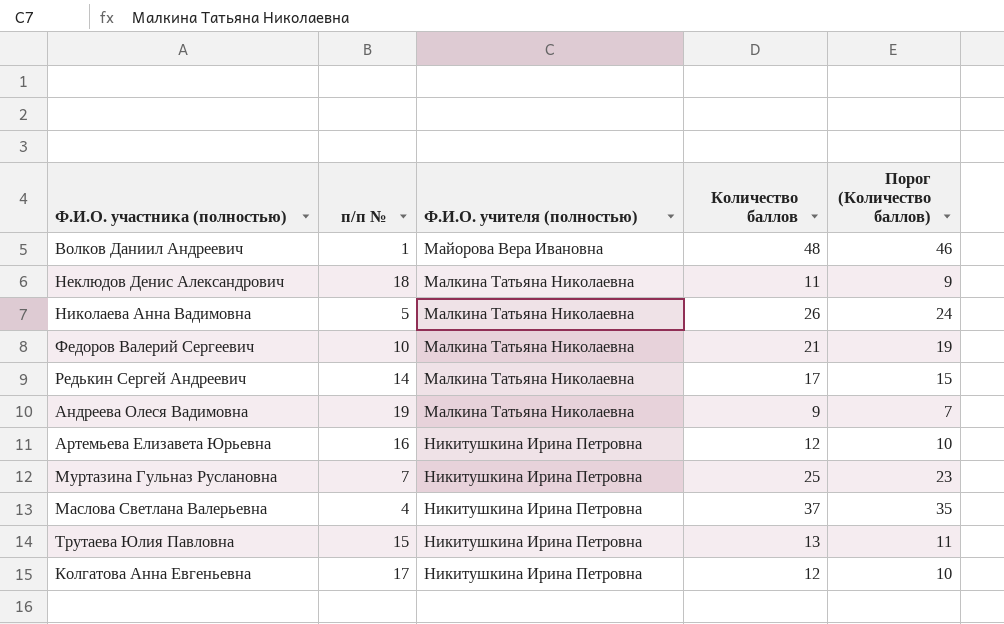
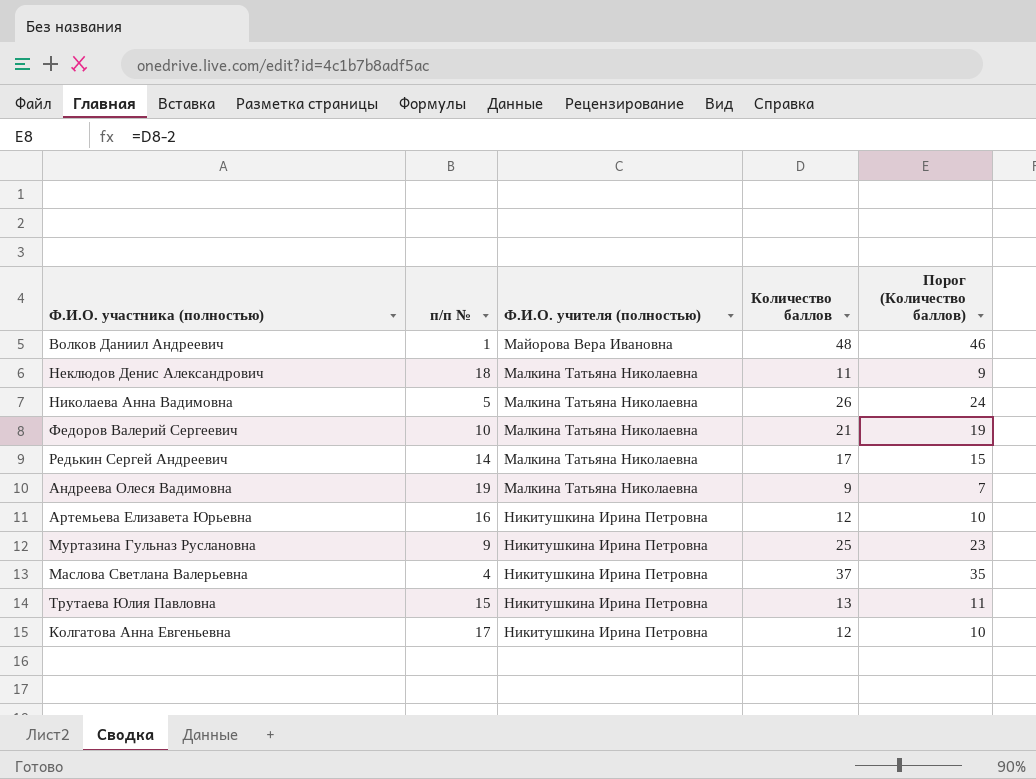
Муртазина Гульназ Руслановна | п/п №: 7 -> 9

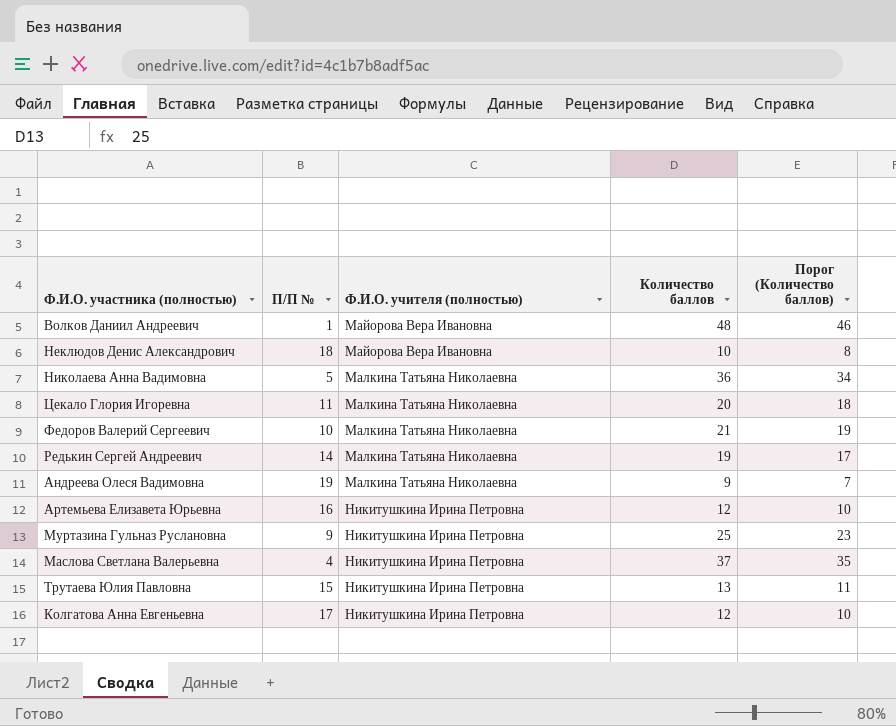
column name: п/п № -> П/П №
Неклюдов Денис Александрович | Ф.И.О. учителя (полностью): Малкина Татьяна Николаевна -> Майорова Вера Ивановна
Неклюдов Денис Александрович | Количество баллов: 11 -> 10
Неклюдов Денис Александрович | Порог (Количество баллов): 9 -> 8
Николаева Анна Вадимовна | Количество баллов: 26 -> 36
Николаева Анна Вадимовна | Порог (Количество баллов): 24 -> 34
row Цекало Глория Игоревна: none -> 11 | Малкина Татьяна Николаевна | 20 | 18
Редькин Сергей Андреевич | Количество баллов: 17 -> 19
Редькин Сергей Андреевич | Порог (Количество баллов): 15 -> 17

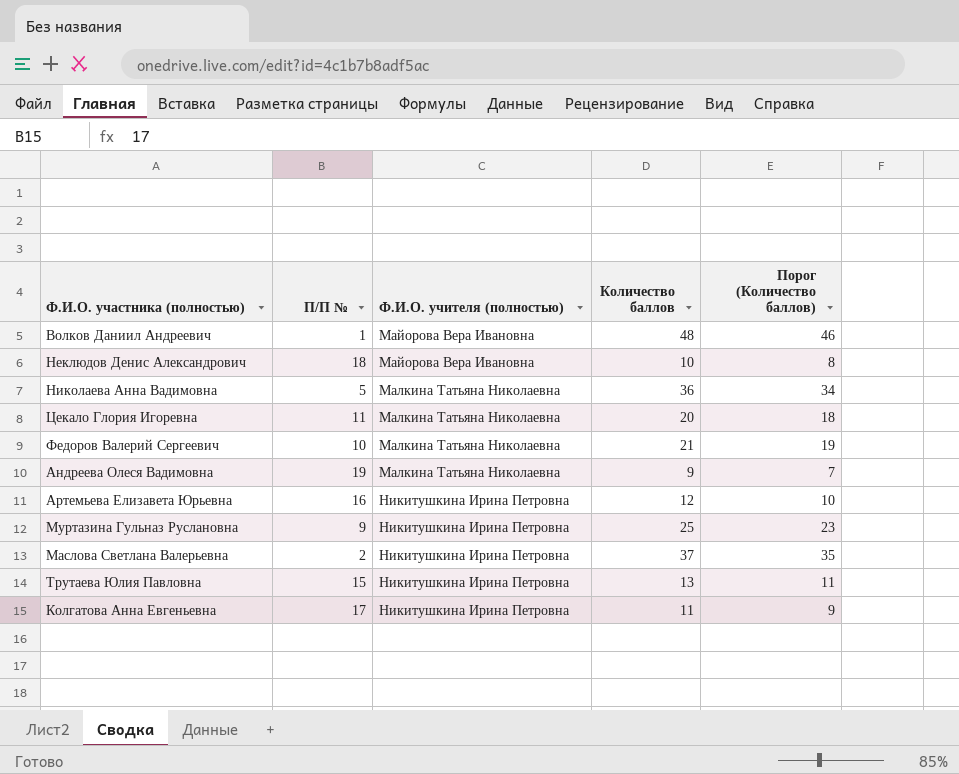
row Редькин Сергей Андреевич: 14 | Малкина Татьяна Николаевна | 19 | 17 -> none
Маслова Светлана Валерьевна | П/П №: 4 -> 2
Колгатова Анна Евгеньевна | Количество баллов: 12 -> 11
Колгатова Анна Евгеньевна | Порог (Количество баллов): 10 -> 9

